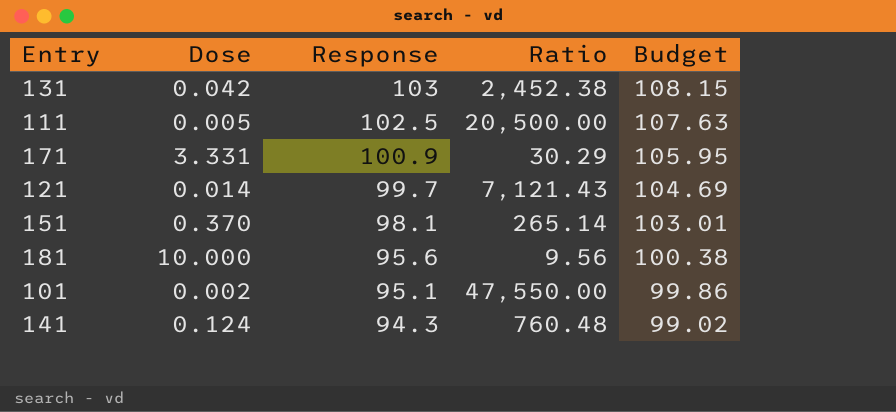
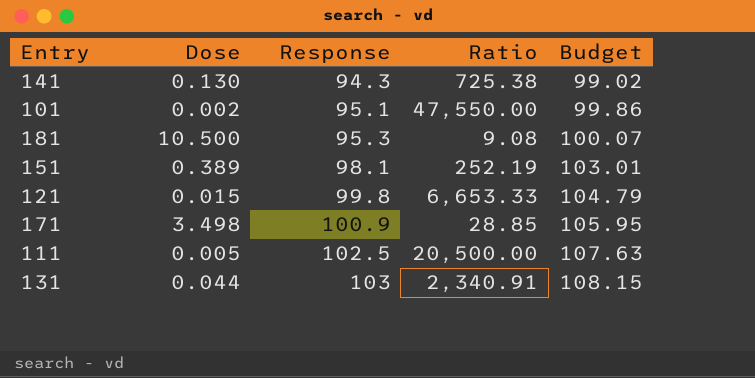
row order: Response descending -> Response ascending
141 | Dose: 0.124 -> 0.130
141 | Ratio: 760.48 -> 725.38
181 | Dose: 10.000 -> 10.500
181 | Response: 95.6 -> 95.3
181 | Ratio: 9.56 -> 9.08
181 | Budget: 100.38 -> 100.07
151 | Dose: 0.370 -> 0.389
151 | Ratio: 265.14 -> 252.19
121 | Dose: 0.014 -> 0.015
121 | Response: 99.7 -> 99.8
121 | Ratio: 7,121.43 -> 6,653.33
121 | Budget: 104.69 -> 104.79
171 | Dose: 3.331 -> 3.498
171 | Ratio: 30.29 -> 28.85
131 | Dose: 0.042 -> 0.044
131 | Ratio: 2,452.38 -> 2,340.91

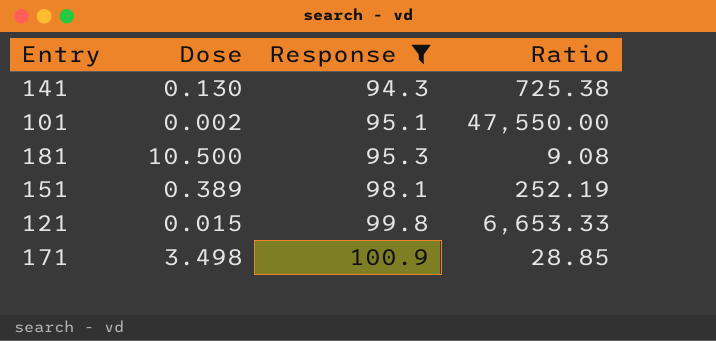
filter: none -> Response <= 100.9
column Budget | formula: [Response] * 1.05 -> none

